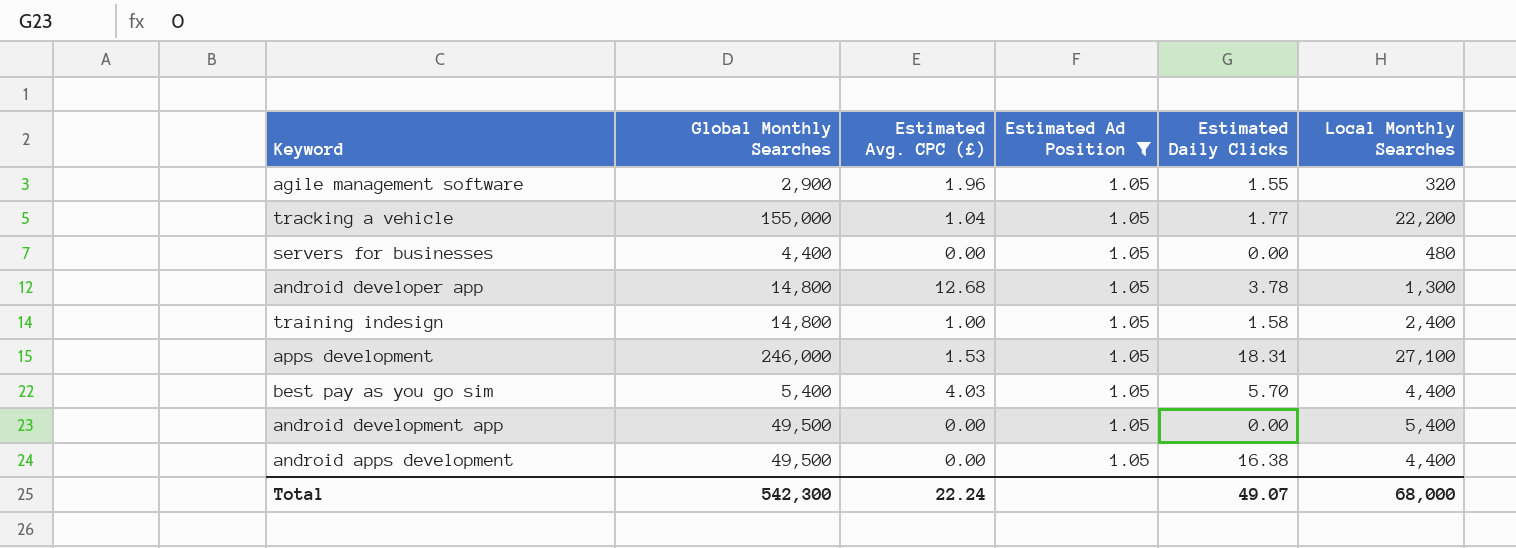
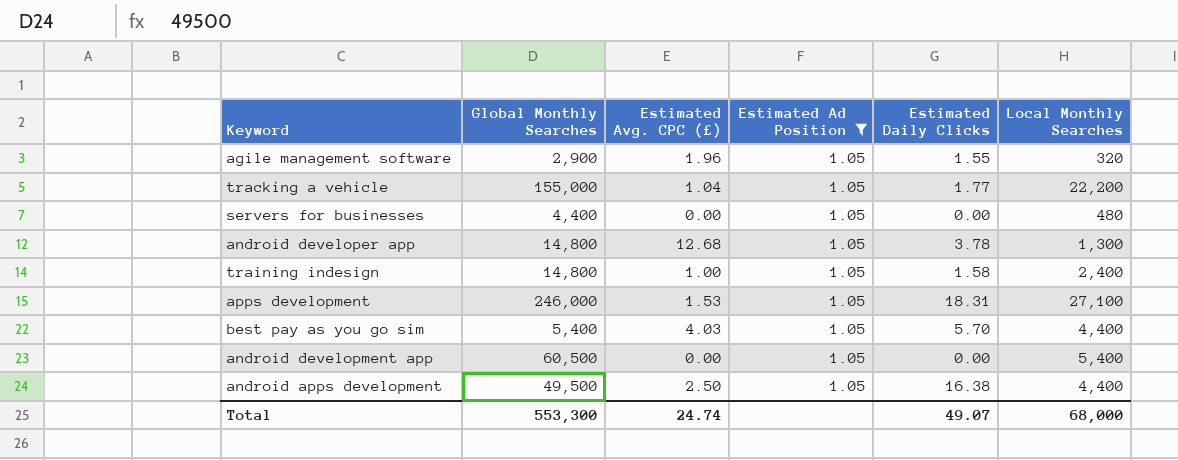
android development app | Global Monthly Searches: 49,500 -> 60,500
android apps development | Estimated Avg. CPC (£): 0.00 -> 2.50
Total | Global Monthly Searches: 542,300 -> 553,300
Total | Estimated Avg. CPC (£): 22.24 -> 24.74

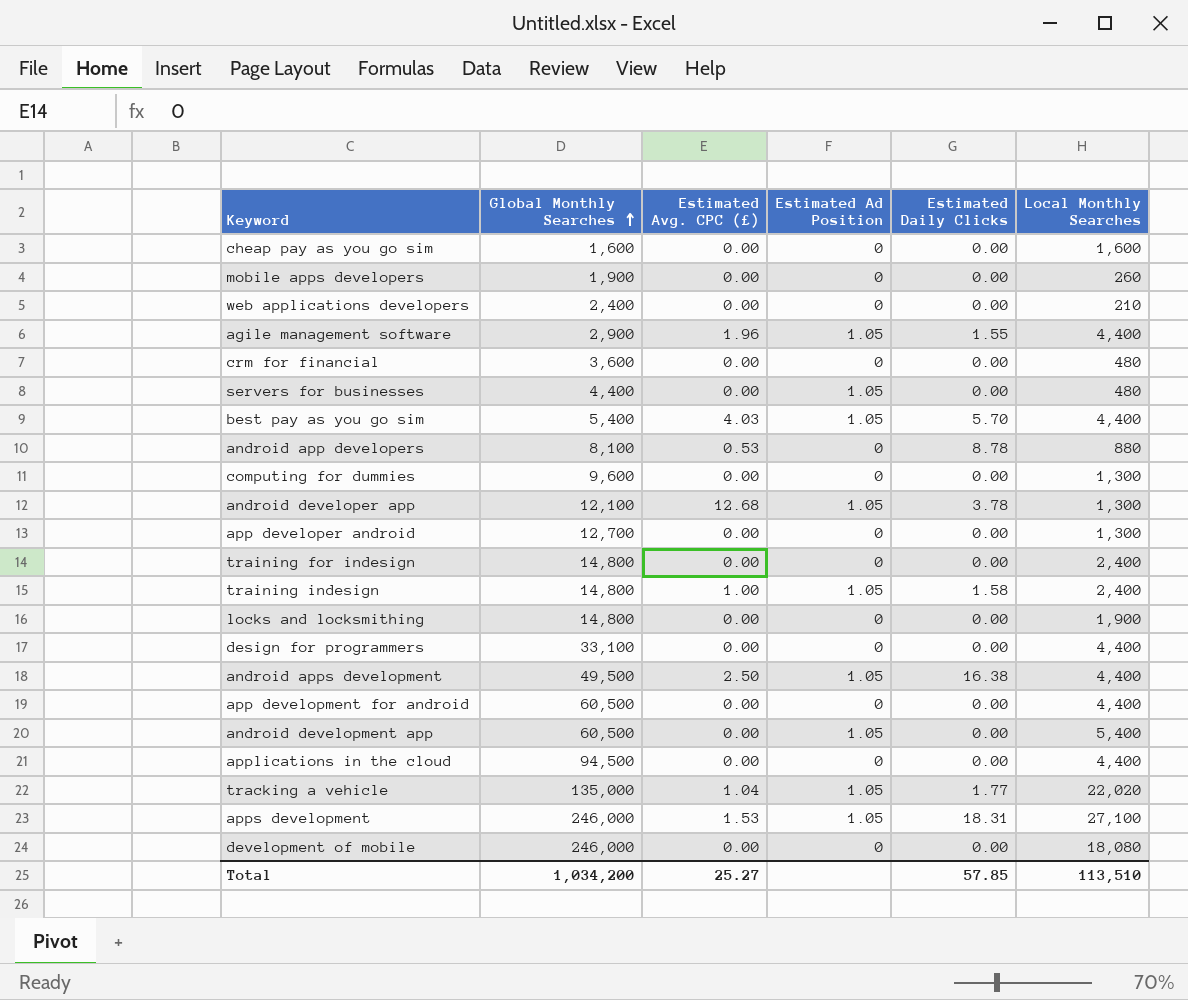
filter: Estimated Ad Position = 1.05 -> none
row order: none -> Global Monthly Searches ascending
agile management software | Local Monthly Searches: 320 -> 4,400
android developer app | Global Monthly Searches: 14,800 -> 12,100
tracking a vehicle | Global Monthly Searches: 155,000 -> 135,000
tracking a vehicle | Local Monthly Searches: 22,200 -> 22,020
Total | Global Monthly Searches: 553,300 -> 1,034,200
Total | Estimated Avg. CPC (£): 24.74 -> 25.27
Total | Estimated Daily Clicks: 49.07 -> 57.85
Total | Local Monthly Searches: 68,000 -> 113,510

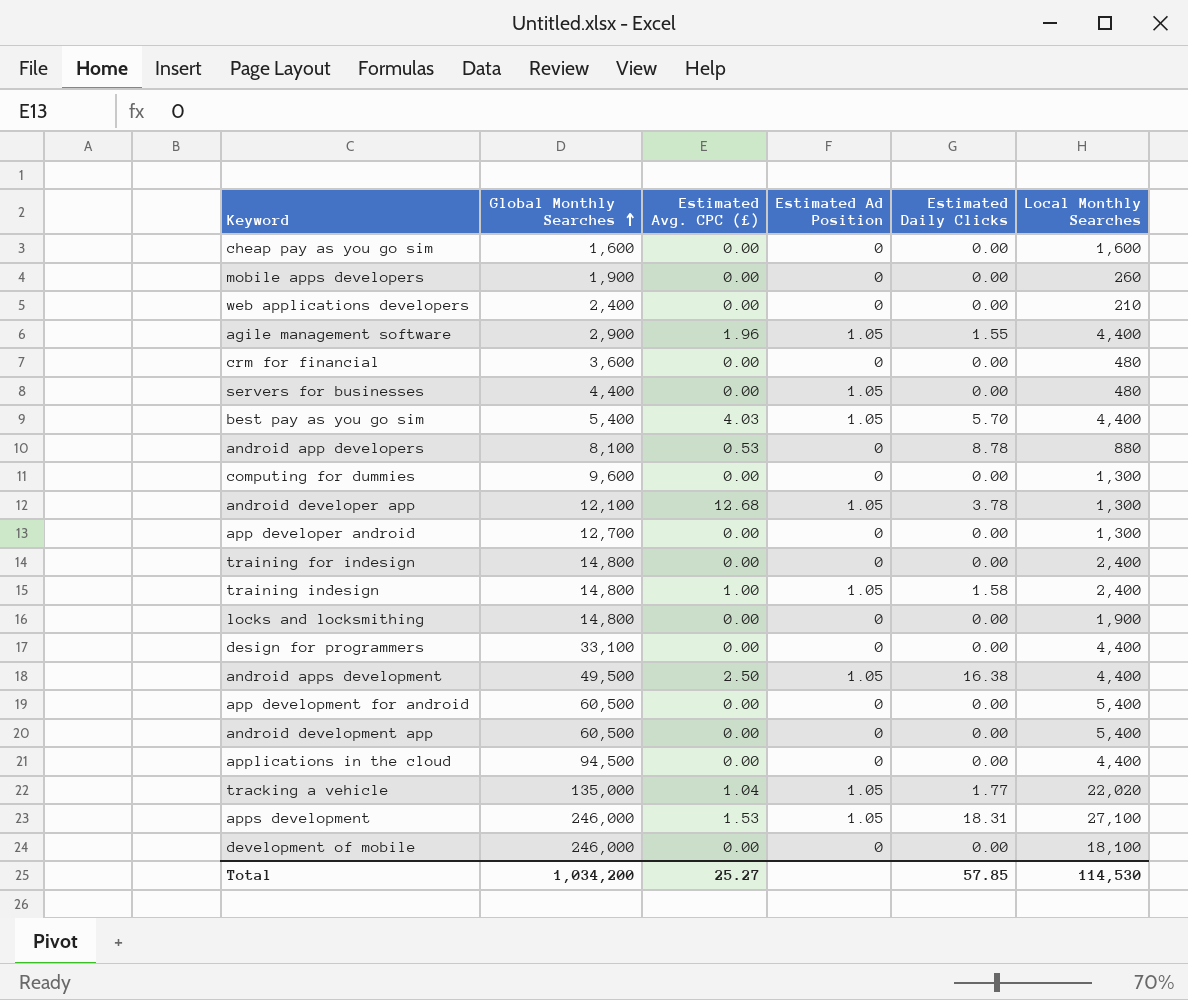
app development for android | Local Monthly Searches: 4,400 -> 5,400
android development app | Estimated Ad Position: 1.05 -> 0
development of mobile | Local Monthly Searches: 18,080 -> 18,100
Total | Local Monthly Searches: 113,510 -> 114,530

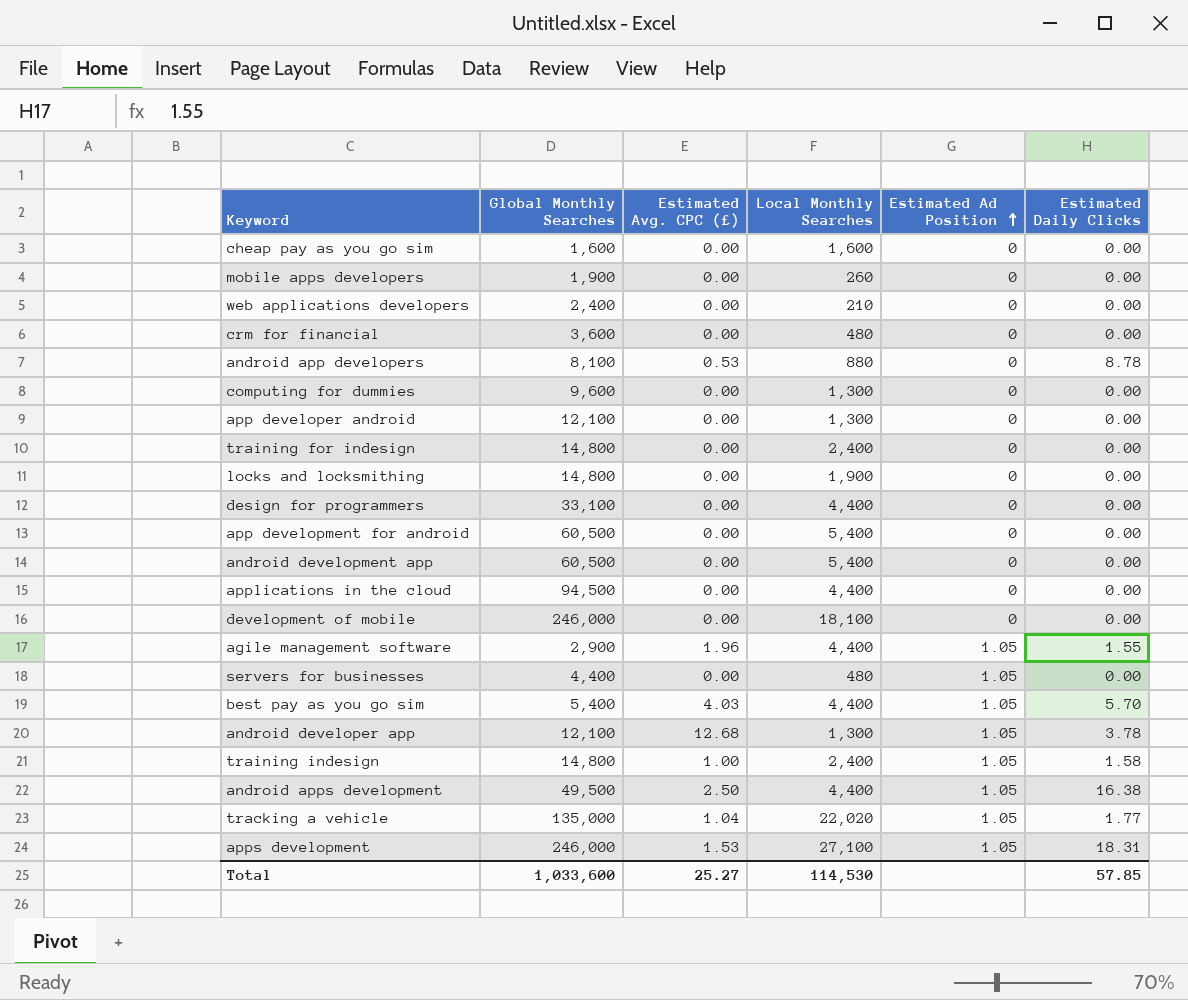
row order: Global Monthly Searches ascending -> Estimated Ad Position ascending
column Local Monthly Searches | position: 6 -> 4
app developer android | Global Monthly Searches: 12,700 -> 12,100
Total | Global Monthly Searches: 1,034,200 -> 1,033,600

